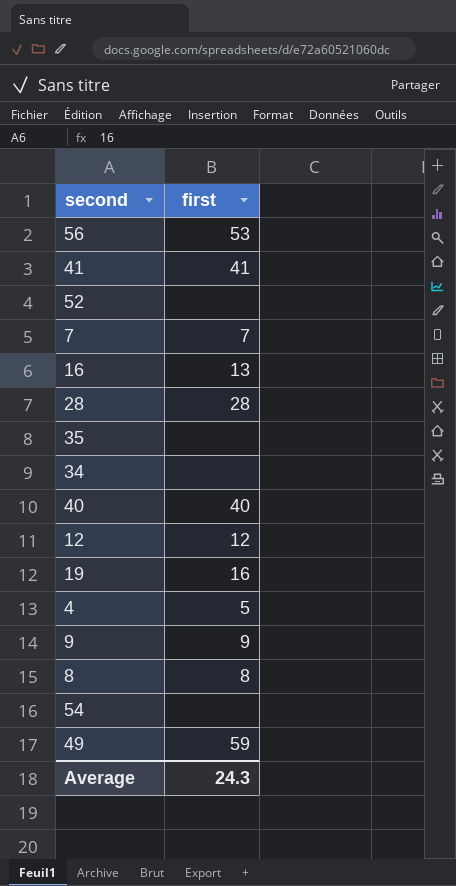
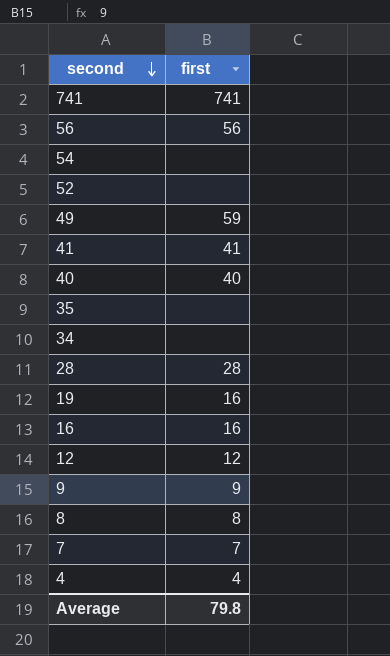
row order: none -> second descending
row 741: none -> 741
56 | first: 53 -> 56
16 | first: 13 -> 16
4 | first: 5 -> 4
Average | first: 24.3 -> 79.8

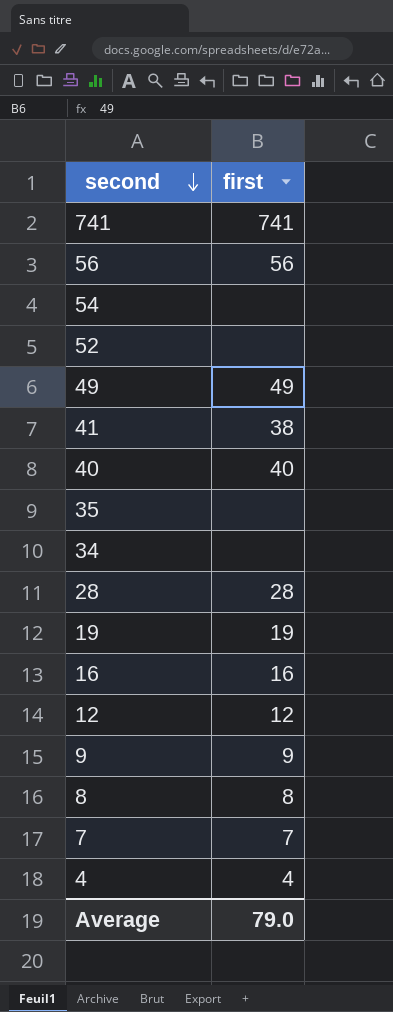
49 | first: 59 -> 49
41 | first: 41 -> 38
19 | first: 16 -> 19
Average | first: 79.8 -> 79.0

